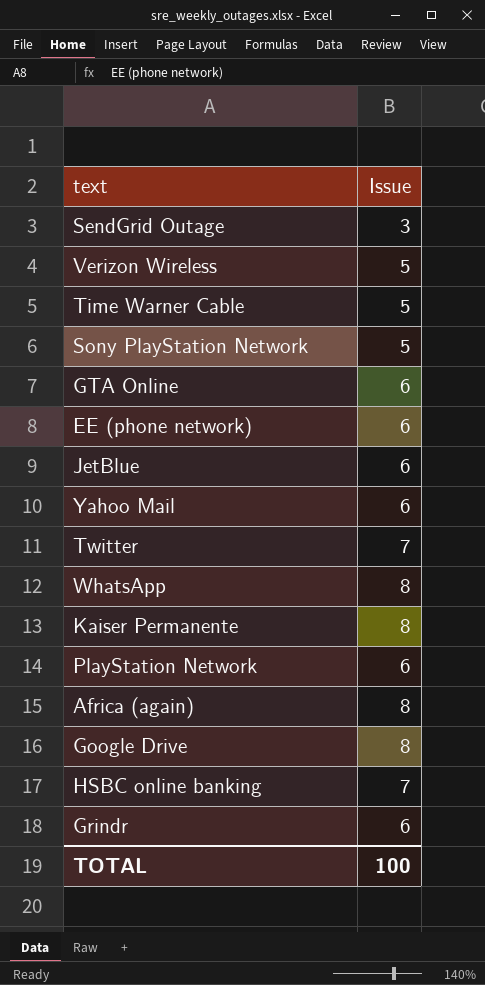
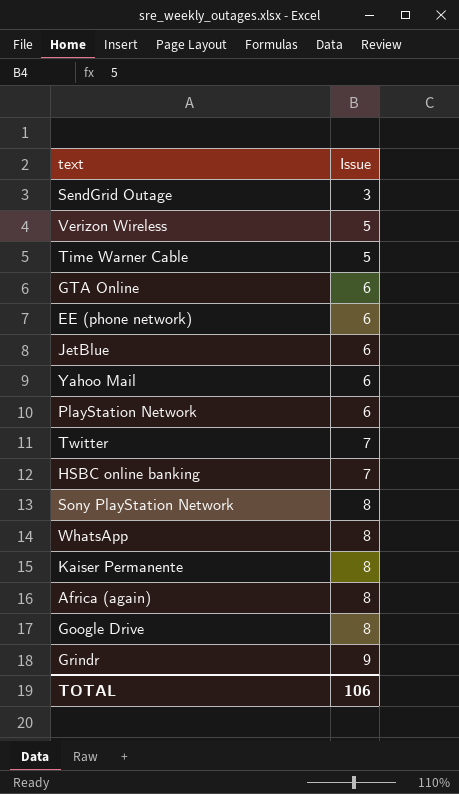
row order: none -> Issue ascending
Sony PlayStation Network | Issue: 5 -> 8
Grindr | Issue: 6 -> 9
TOTAL | Issue: 100 -> 106

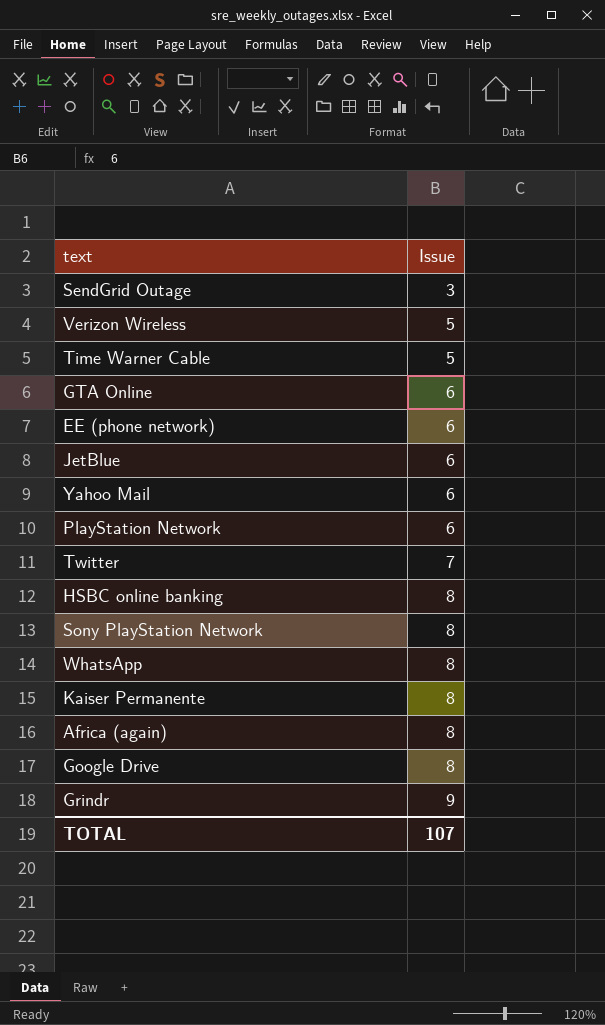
HSBC online banking | Issue: 7 -> 8
TOTAL | Issue: 106 -> 107

